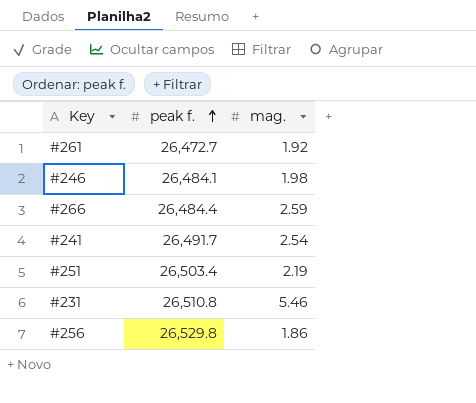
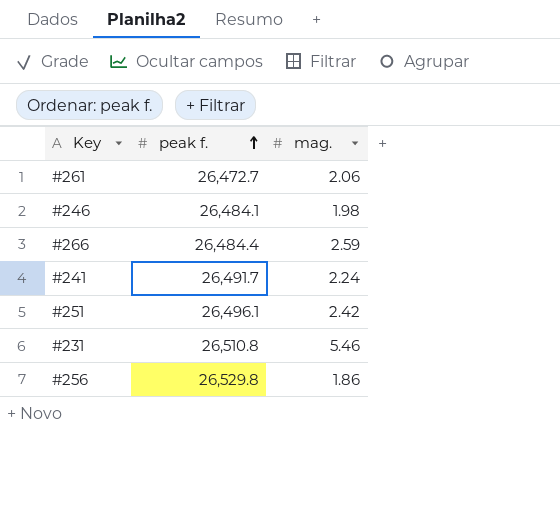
#261 | mag.: 1.92 -> 2.06
#241 | mag.: 2.54 -> 2.24
#251 | peak f.: 26,503.4 -> 26,496.1
#251 | mag.: 2.19 -> 2.42

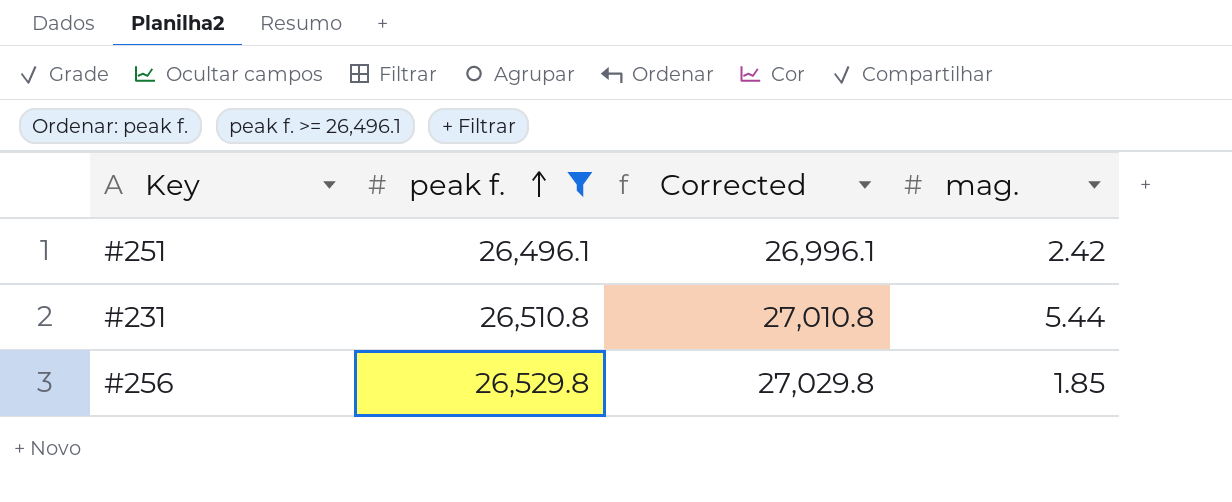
filter: none -> peak f. >= 26,496.1
column Corrected | formula: none -> [peak f.] + 500
#231 | mag.: 5.46 -> 5.44
#256 | mag.: 1.86 -> 1.85

